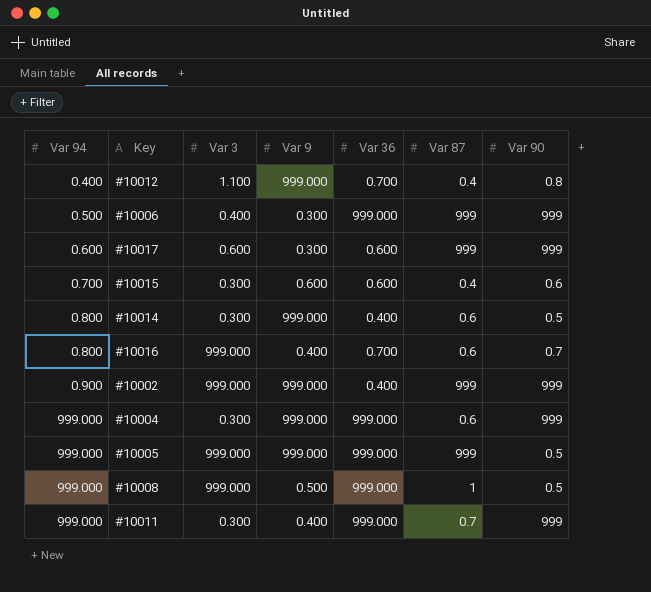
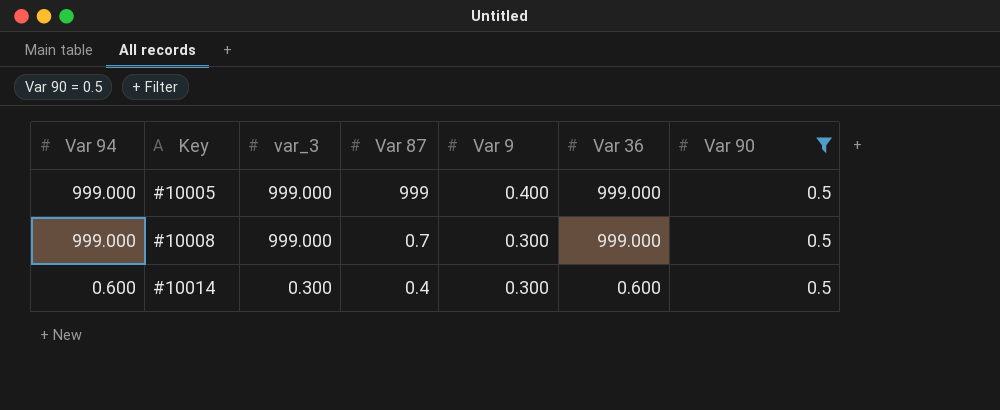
filter: none -> Var 90 = 0.5
row order: Var 94 ascending -> Var 94 descending
column name: Var 3 -> var_3
column Var 87 | position: 6 -> 4
#10005 | Var 9: 999.000 -> 0.400
#10008 | Var 87: 1 -> 0.7
#10008 | Var 9: 0.500 -> 0.300
#10014 | Var 94: 0.800 -> 0.600
#10014 | Var 87: 0.6 -> 0.4
#10014 | Var 9: 999.000 -> 0.300
#10014 | Var 36: 0.400 -> 0.600

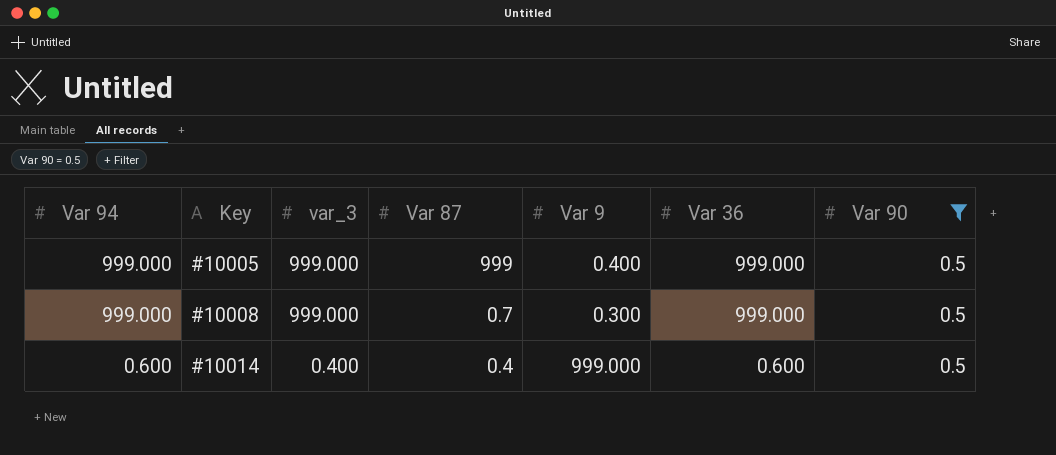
#10014 | var_3: 0.300 -> 0.400
#10014 | Var 9: 0.300 -> 999.000

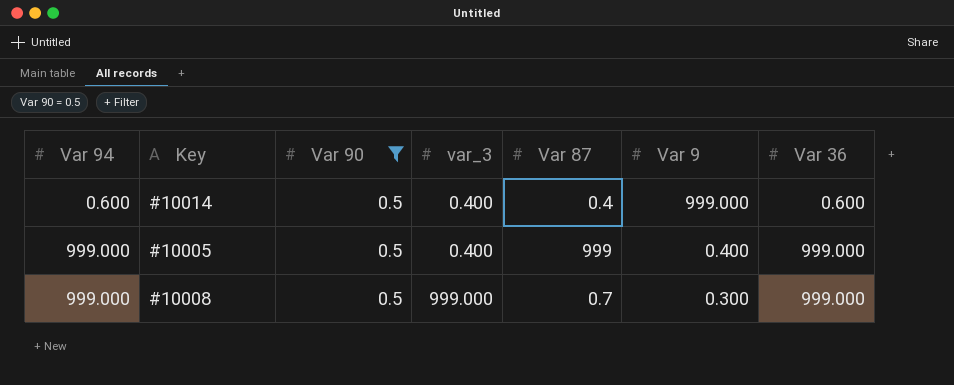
row order: Var 94 descending -> Var 94 ascending
column Var 90 | position: 7 -> 3
#10005 | var_3: 999.000 -> 0.400

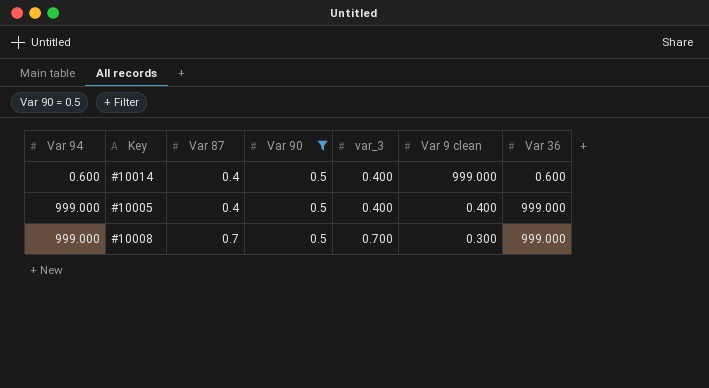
column Var 87 | position: 5 -> 3
column name: Var 9 -> Var 9 clean
#10005 | Var 87: 999 -> 0.4
#10008 | var_3: 999.000 -> 0.700

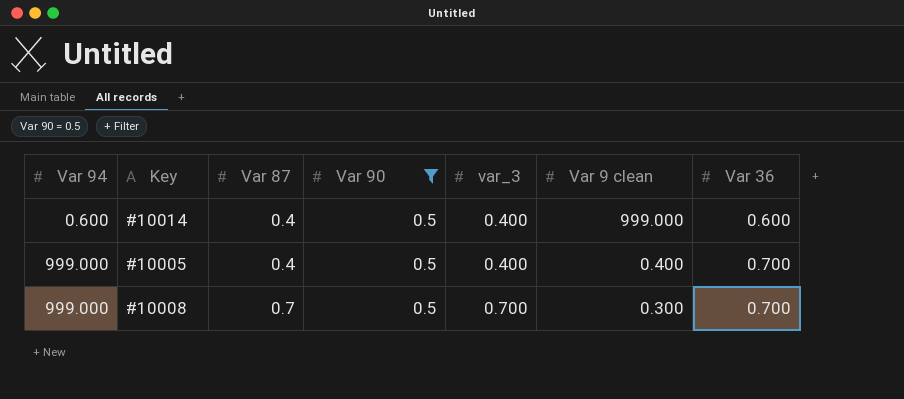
#10005 | Var 36: 999.000 -> 0.700
#10008 | Var 36: 999.000 -> 0.700

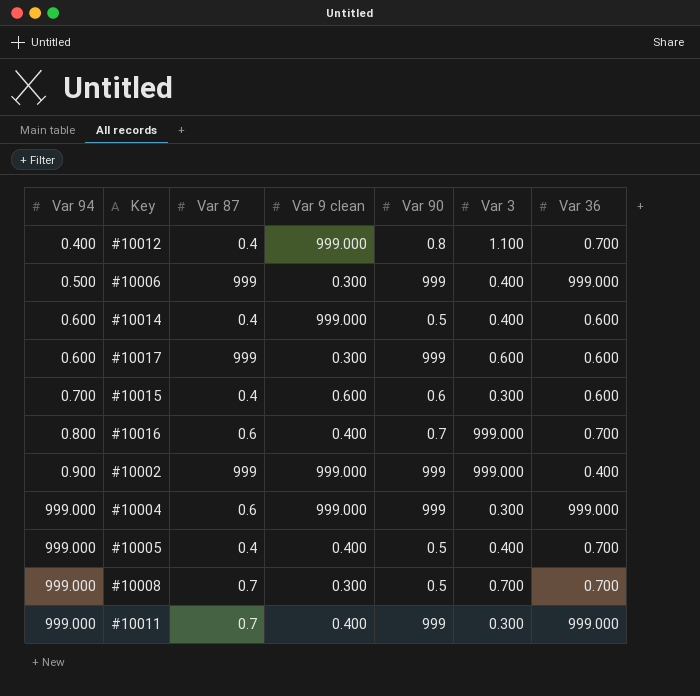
filter: Var 90 = 0.5 -> none
column Var 9 clean | position: 6 -> 4
column name: var_3 -> Var 3

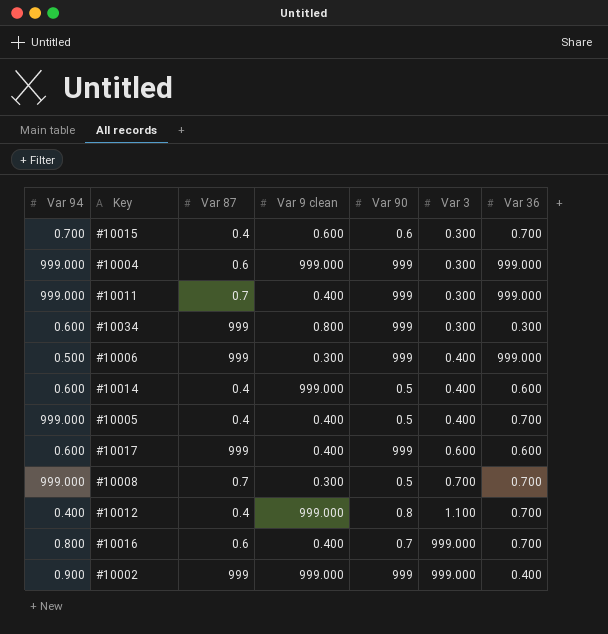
row order: Var 94 ascending -> Var 3 ascending
#10015 | Var 36: 0.600 -> 0.700
row #10034: none -> 0.600 | 999 | 0.800 | 999 | 0.300 | 0.300
#10017 | Var 9 clean: 0.300 -> 0.400

